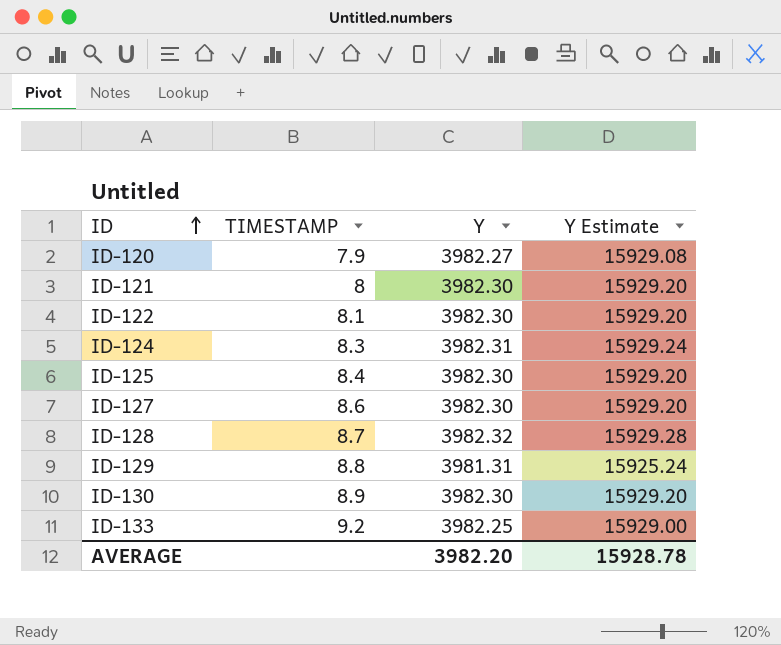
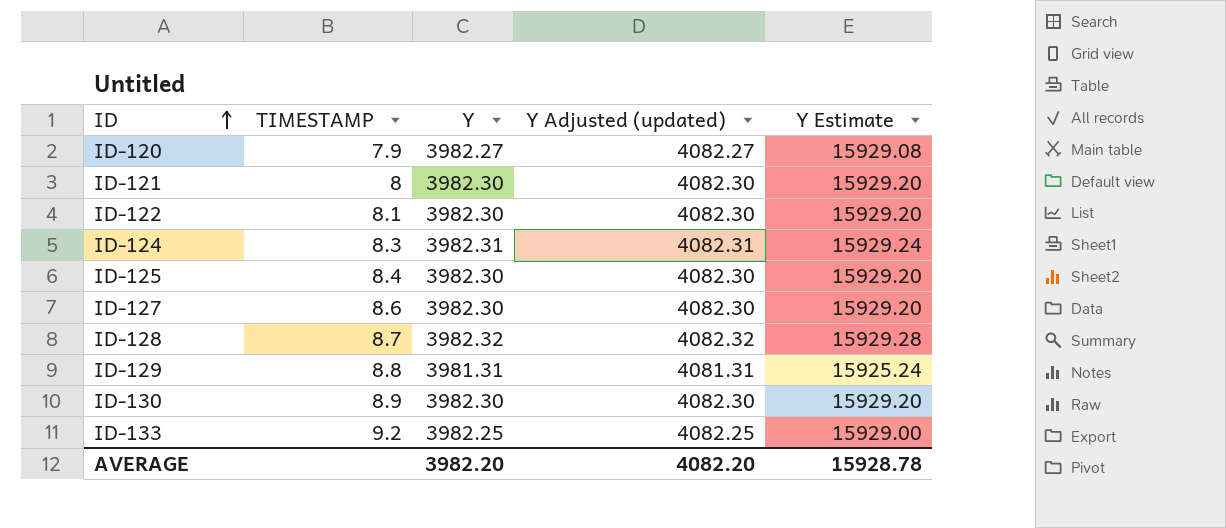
column Y Adjusted (updated) | formula: none -> [Y] + 100

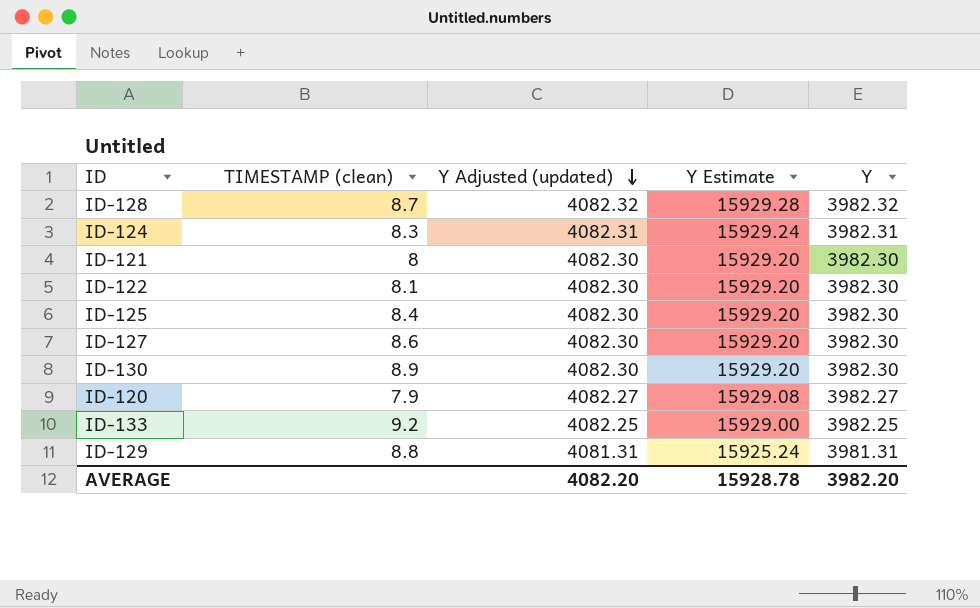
row order: ID ascending -> Y Adjusted (updated) descending
column name: TIMESTAMP -> TIMESTAMP (clean)
column Y | position: 3 -> 5

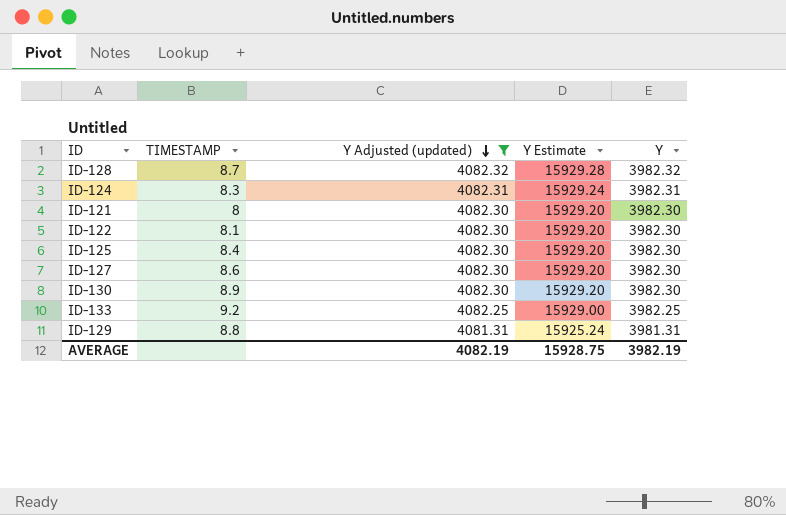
filter: none -> Y Adjusted (updated) != 4082.27
column name: TIMESTAMP (clean) -> TIMESTAMP
AVERAGE | Y Adjusted (updated): 4082.20 -> 4082.19
AVERAGE | Y Estimate: 15928.78 -> 15928.75
AVERAGE | Y: 3982.20 -> 3982.19

